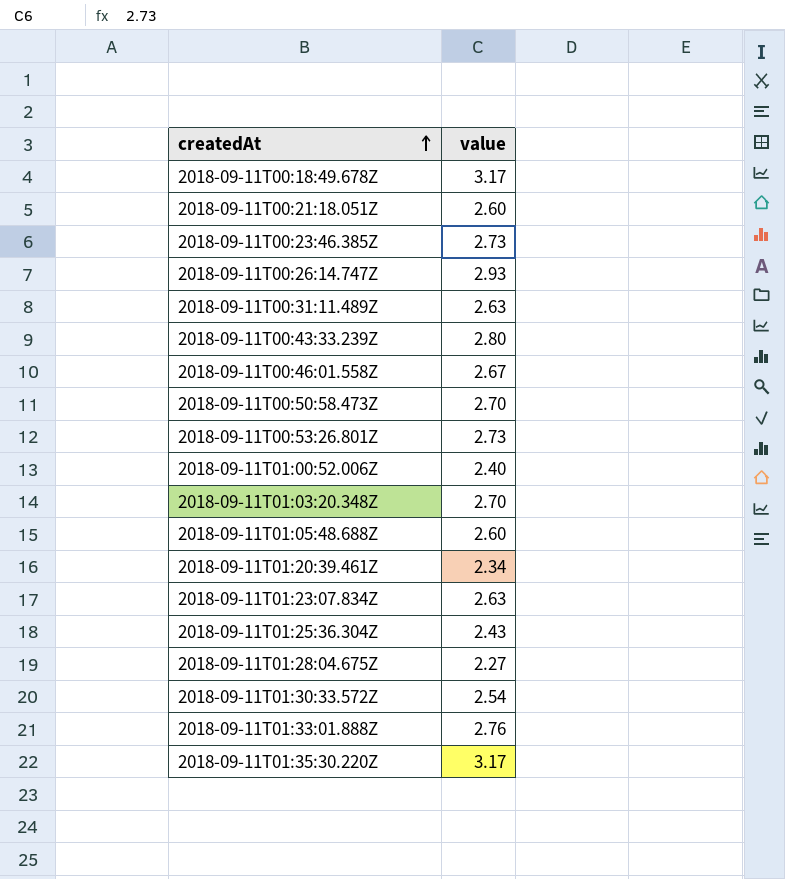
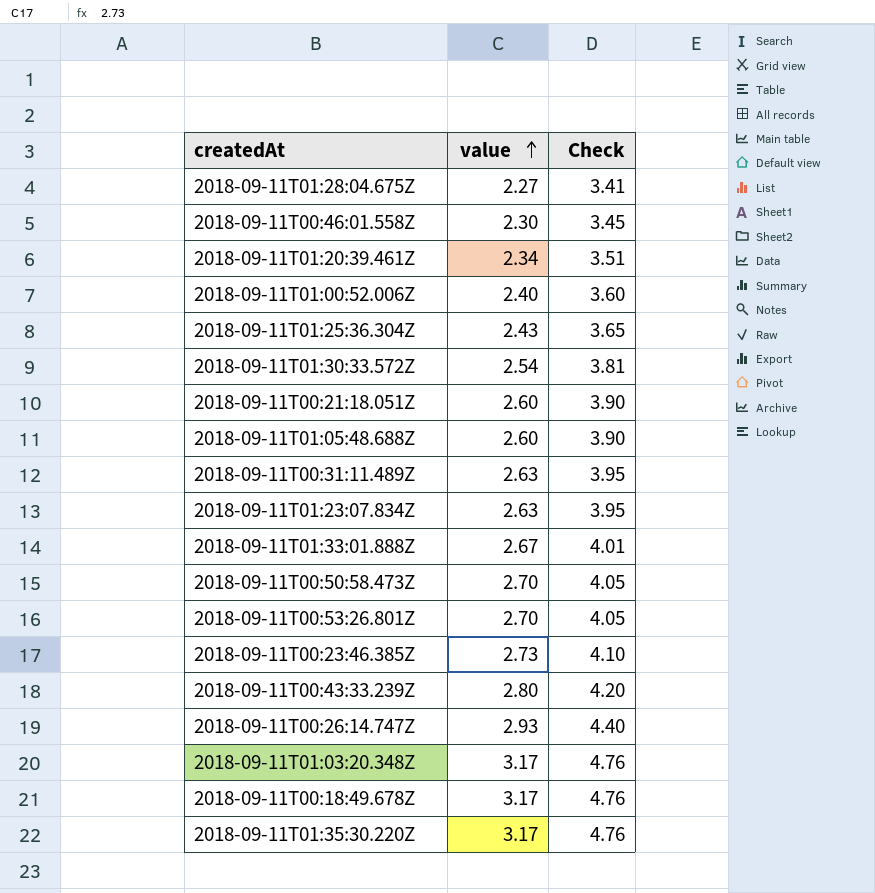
row order: createdAt ascending -> value ascending
column Check | formula: none -> [value] * 1.5
2018-09-11T00:46:01.558Z | value: 2.67 -> 2.30
2018-09-11T01:33:01.888Z | value: 2.76 -> 2.67
2018-09-11T00:53:26.801Z | value: 2.73 -> 2.70
2018-09-11T01:03:20.348Z | value: 2.70 -> 3.17

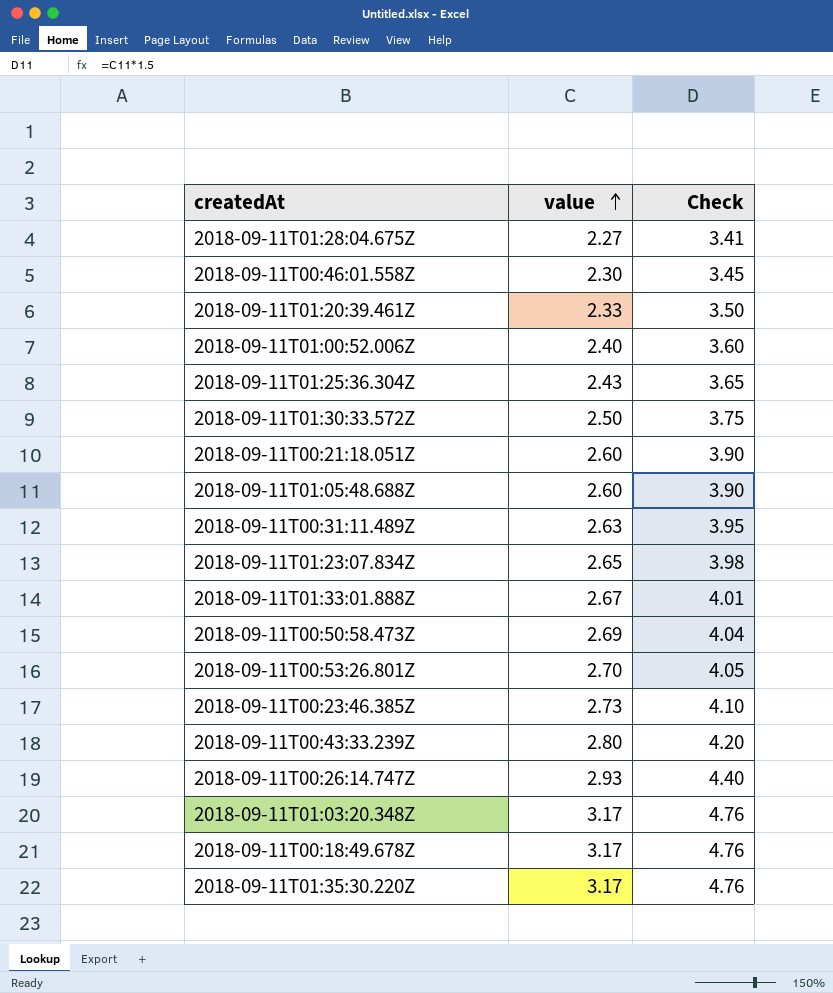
2018-09-11T01:20:39.461Z | value: 2.34 -> 2.33
2018-09-11T01:20:39.461Z | Check: 3.51 -> 3.50
2018-09-11T01:30:33.572Z | value: 2.54 -> 2.50
2018-09-11T01:30:33.572Z | Check: 3.81 -> 3.75
2018-09-11T01:23:07.834Z | value: 2.63 -> 2.65
2018-09-11T01:23:07.834Z | Check: 3.95 -> 3.98
2018-09-11T00:50:58.473Z | value: 2.70 -> 2.69
2018-09-11T00:50:58.473Z | Check: 4.05 -> 4.04

